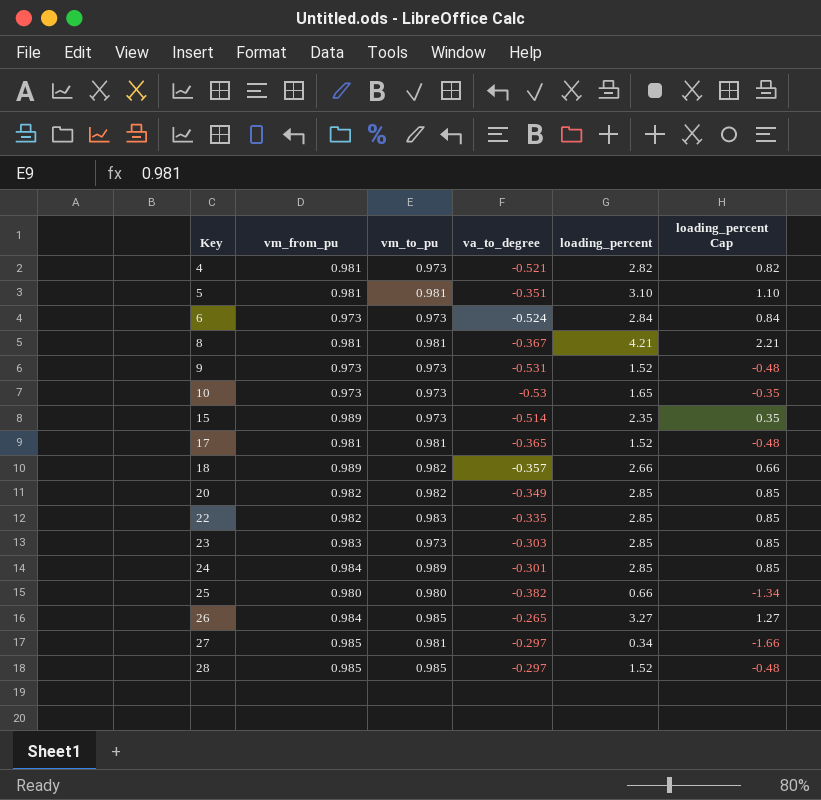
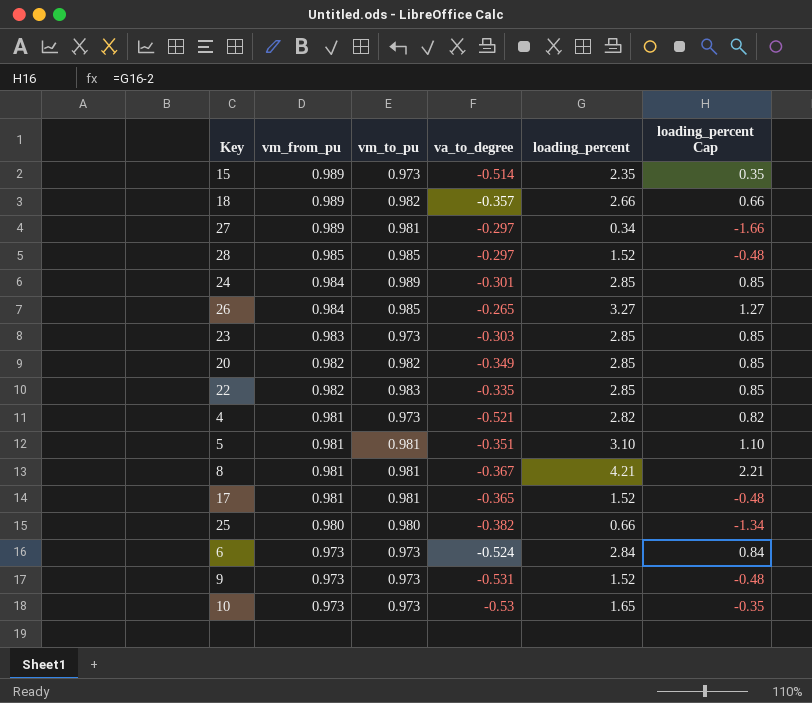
row order: Key ascending -> vm_from_pu descending
27 | vm_from_pu: 0.985 -> 0.989

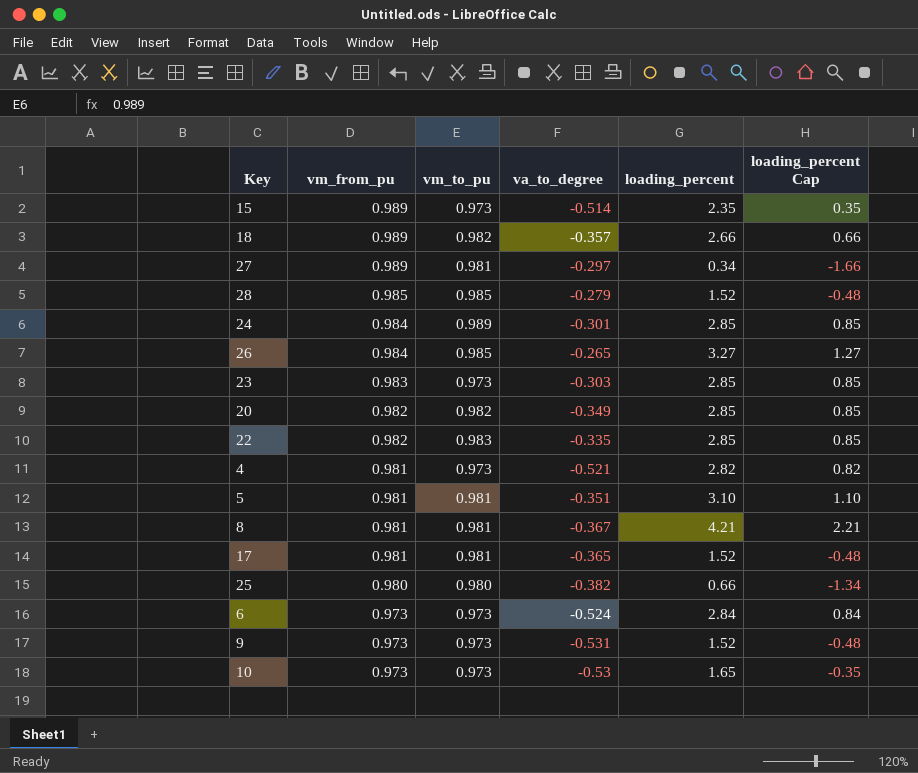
28 | va_to_degree: -0.297 -> -0.279

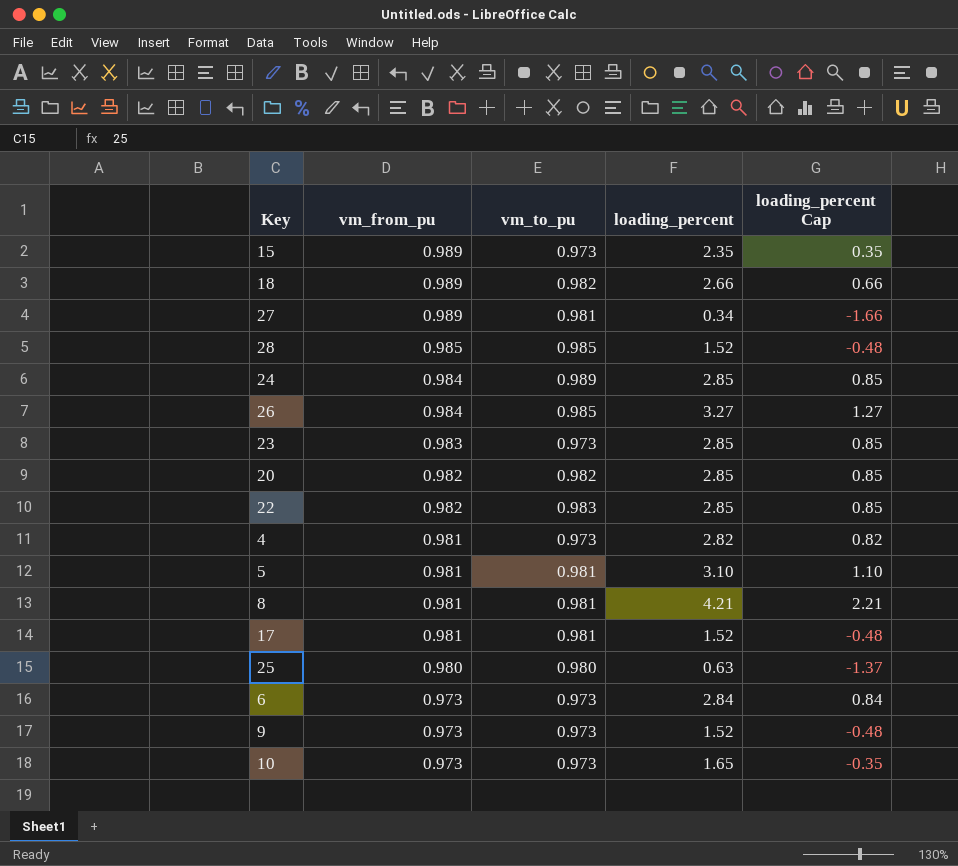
column va_to_degree | position: 4 -> none
25 | loading_percent: 0.66 -> 0.63
25 | loading_percent Cap: -1.34 -> -1.37

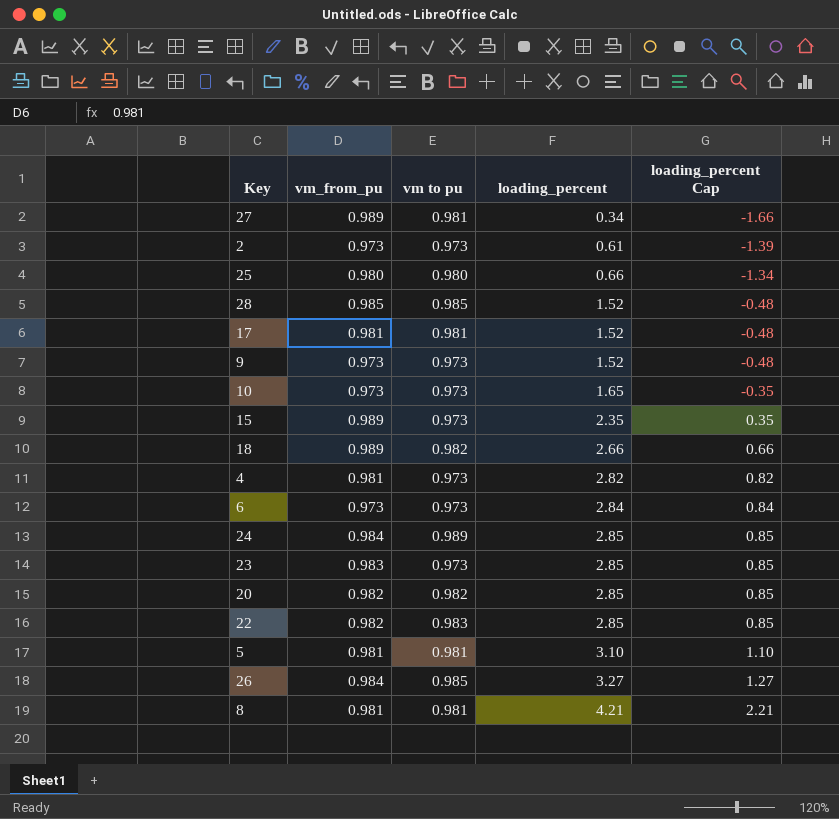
row order: vm_from_pu descending -> loading_percent ascending
column name: vm_to_pu -> vm to pu
row 2: none -> 0.973 | 0.973 | 0.61 | -1.39
25 | loading_percent: 0.63 -> 0.66
25 | loading_percent Cap: -1.37 -> -1.34

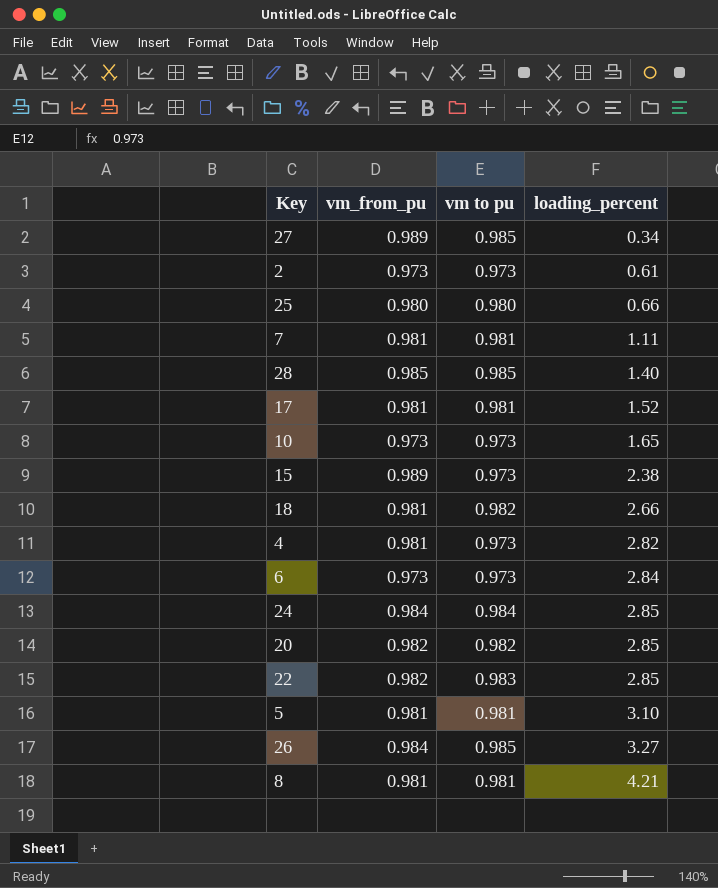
column loading_percent Cap | formula: [loading_percent] - 2 -> none
row 9: 0.973 | 0.973 | 1.52 | -0.48 -> none
row 23: 0.983 | 0.973 | 2.85 | 0.85 -> none
27 | vm to pu: 0.981 -> 0.985
row 7: none -> 0.981 | 0.981 | 1.11
28 | loading_percent: 1.52 -> 1.40
15 | loading_percent: 2.35 -> 2.38
18 | vm_from_pu: 0.989 -> 0.981
24 | vm to pu: 0.989 -> 0.984

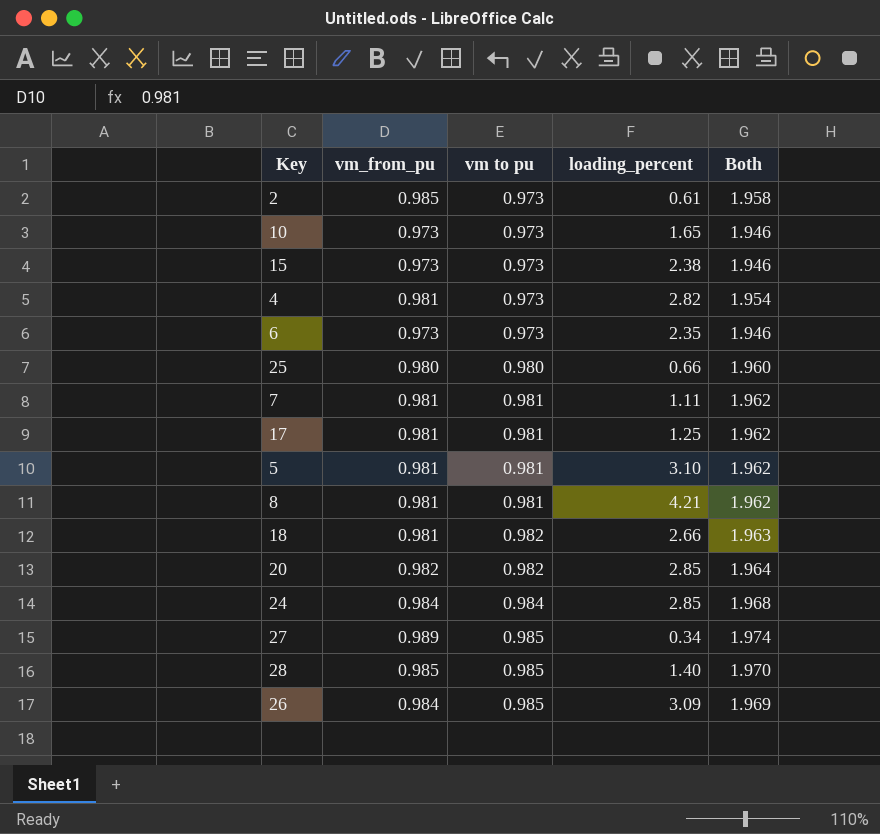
row order: loading_percent ascending -> vm to pu ascending
column Both | formula: none -> [vm_from_pu] + [vm to pu]
row 22: 0.982 | 0.983 | 2.85 -> none
2 | vm_from_pu: 0.973 -> 0.985
15 | vm_from_pu: 0.989 -> 0.973
6 | loading_percent: 2.84 -> 2.35
17 | loading_percent: 1.52 -> 1.25
26 | loading_percent: 3.27 -> 3.09

